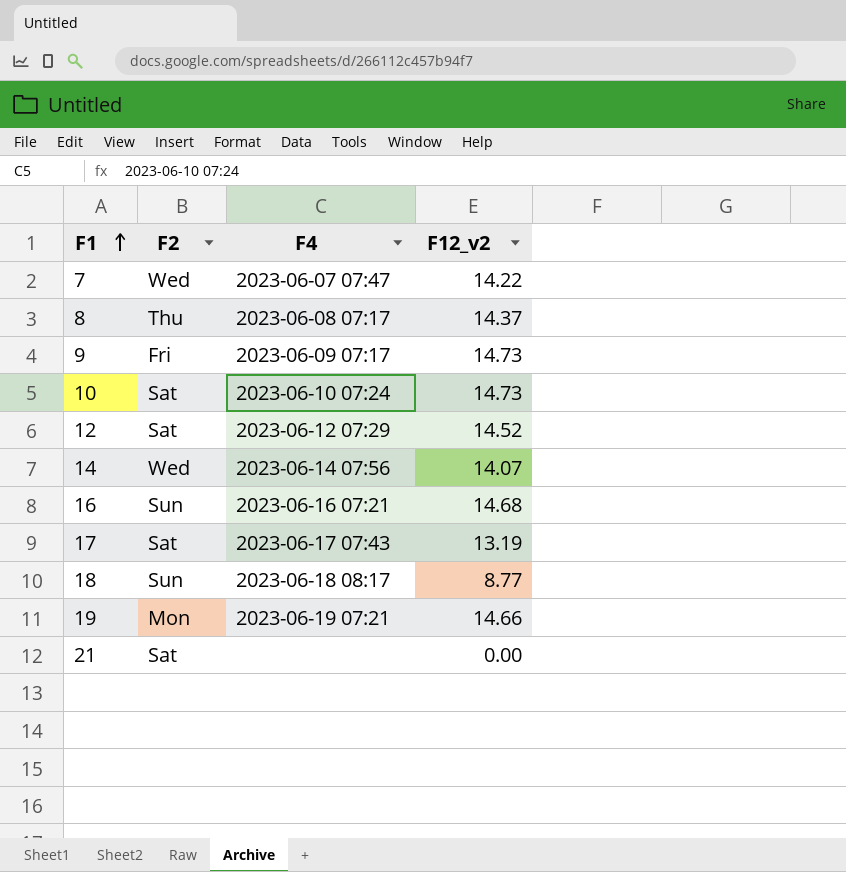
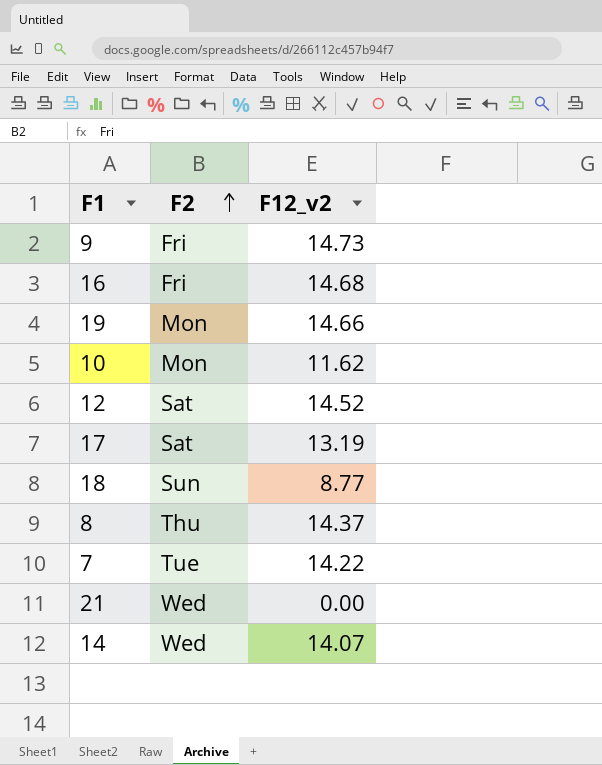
row order: F1 ascending -> F2 ascending
column F4 | position: 3 -> none
16 | F2: Sun -> Fri
10 | F2: Sat -> Mon
10 | F12_v2: 14.73 -> 11.62
7 | F2: Wed -> Tue
21 | F2: Sat -> Wed

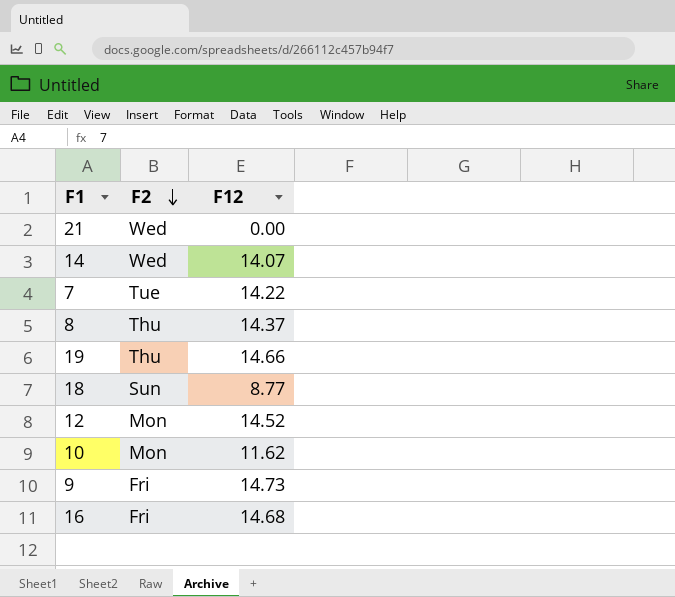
row order: F2 ascending -> F2 descending
column name: F12_v2 -> F12
row 17: Sat | 13.19 -> none
19 | F2: Mon -> Thu
12 | F2: Sat -> Mon

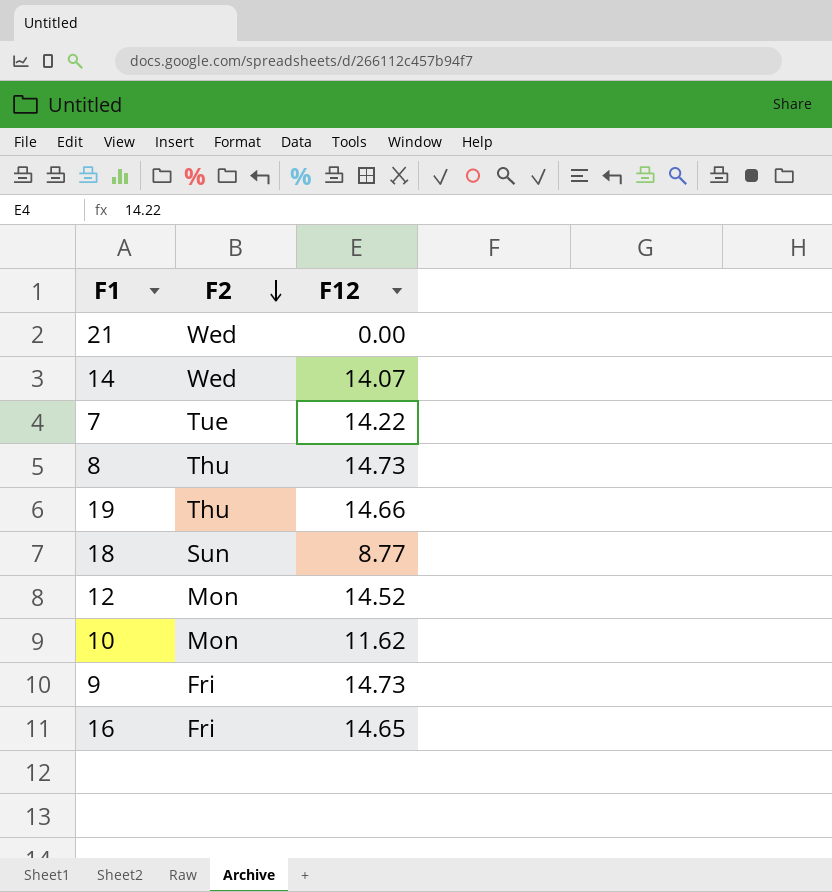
8 | F12: 14.37 -> 14.73
16 | F12: 14.68 -> 14.65

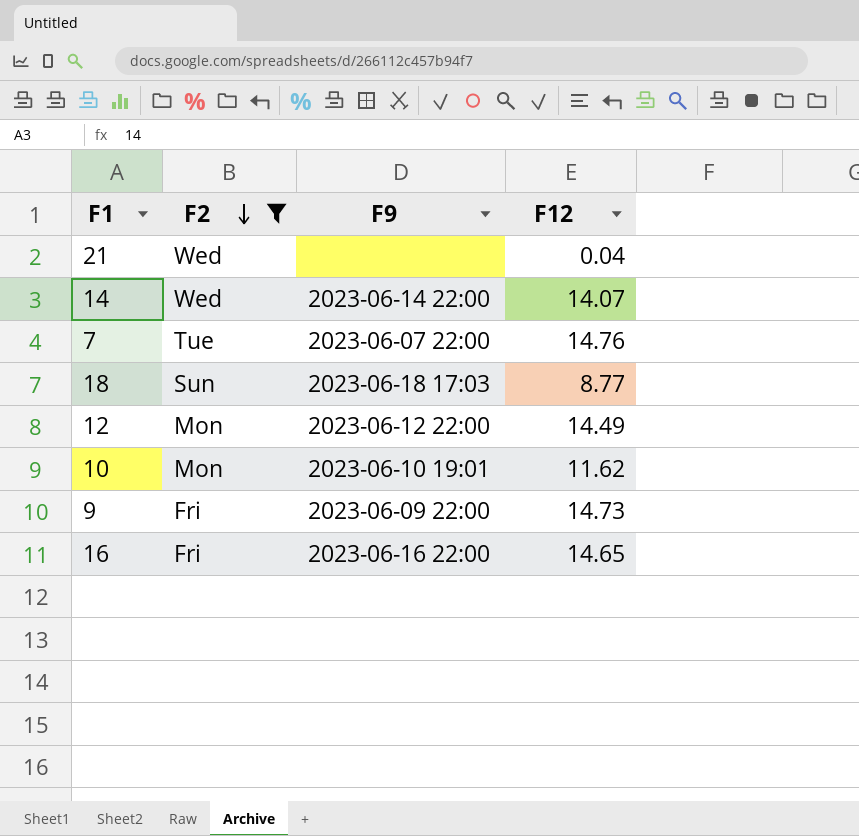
filter: none -> F2 != Thu
column F9 | position: none -> 3
21 | F12: 0.00 -> 0.04
7 | F12: 14.22 -> 14.76
12 | F12: 14.52 -> 14.49

